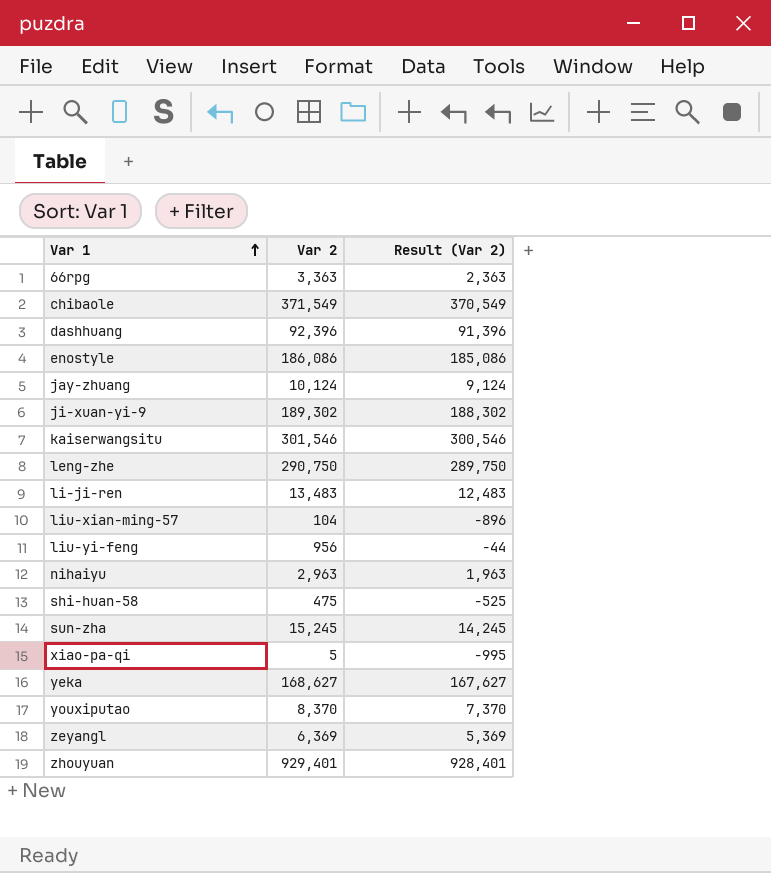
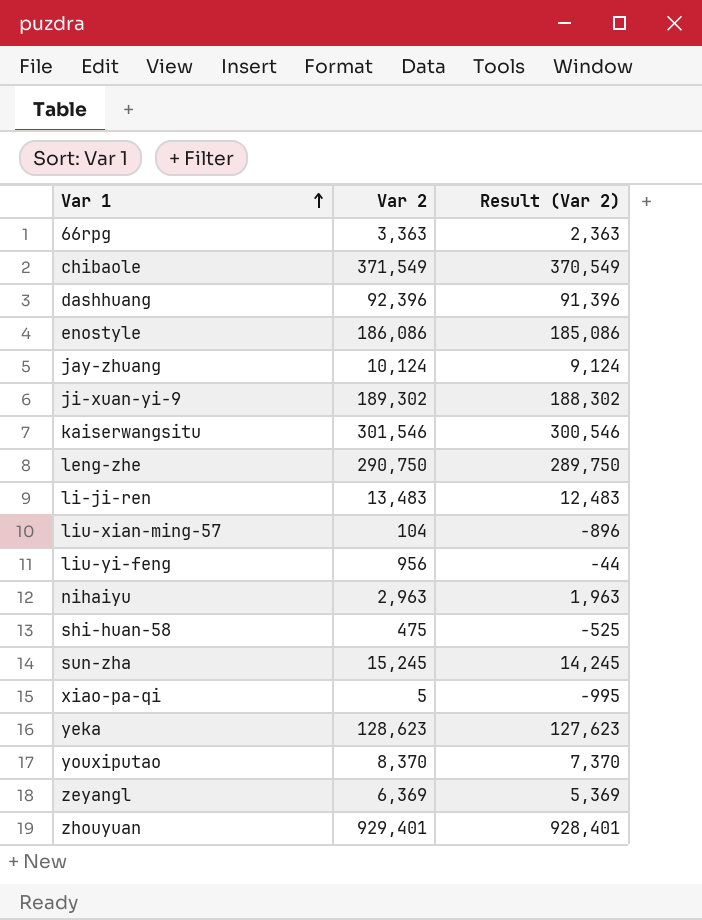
yeka | Var 2: 168,627 -> 128,623
yeka | Result (Var 2): 167,627 -> 127,623

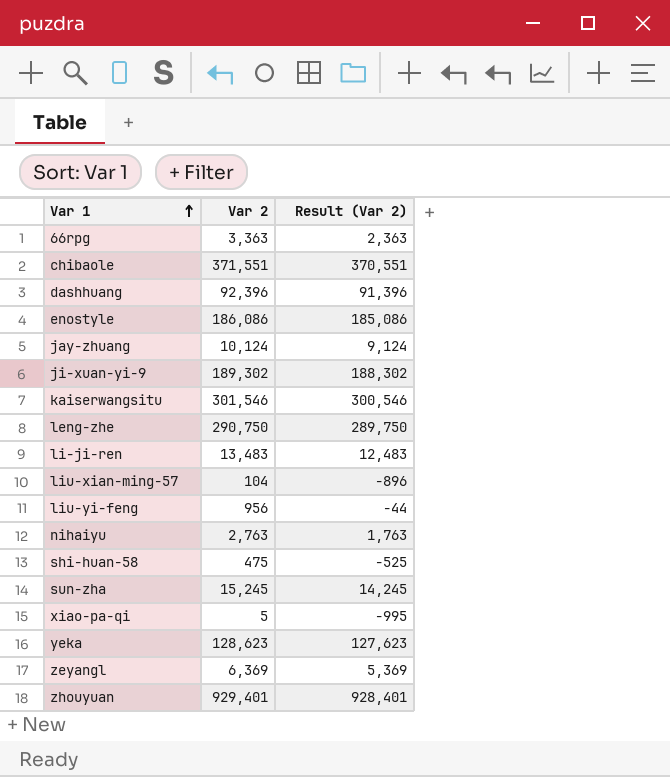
row youxiputao: 8,370 | 7,370 -> none
chibaole | Var 2: 371,549 -> 371,551
chibaole | Result (Var 2): 370,549 -> 370,551
nihaiyu | Var 2: 2,963 -> 2,763
nihaiyu | Result (Var 2): 1,963 -> 1,763

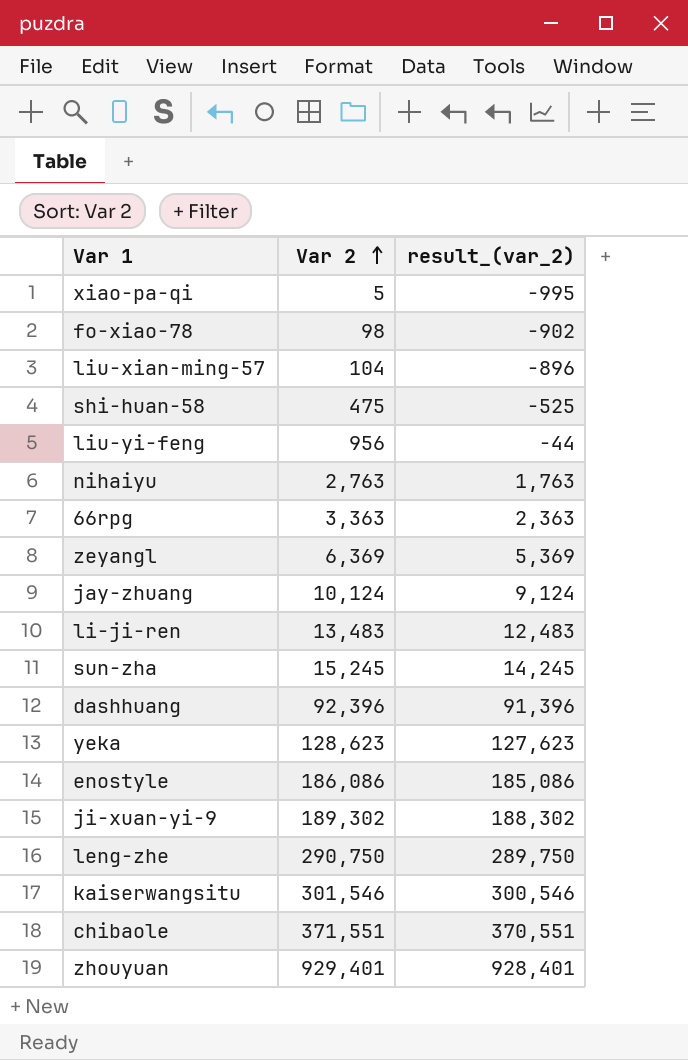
row order: Var 1 ascending -> Var 2 ascending
column name: Result (Var 2) -> result_(var_2)
row fo-xiao-78: none -> 98 | -902

